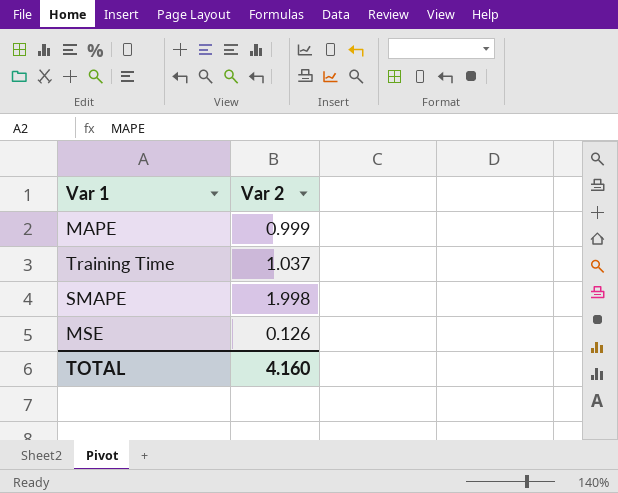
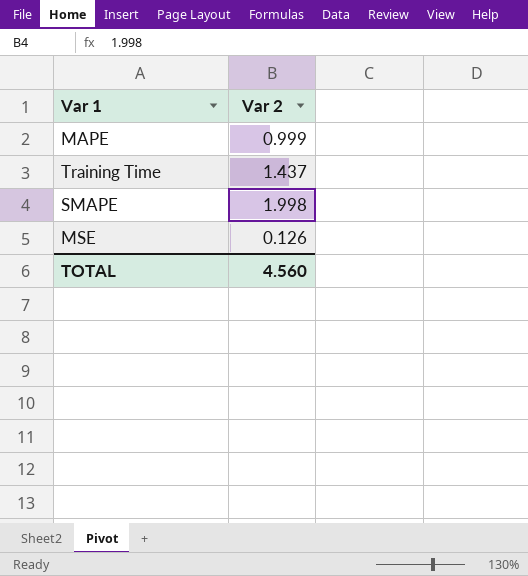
Training Time | Var 2: 1.037 -> 1.437
TOTAL | Var 2: 4.160 -> 4.560

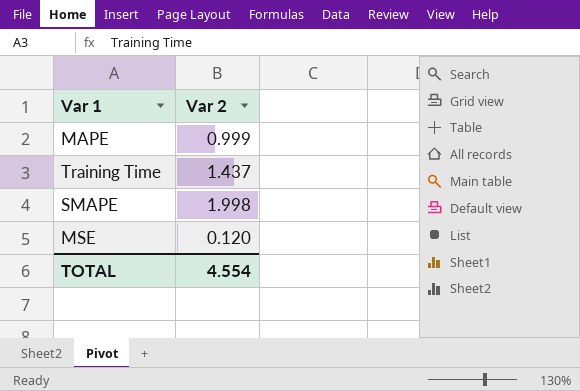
MSE | Var 2: 0.126 -> 0.120
TOTAL | Var 2: 4.560 -> 4.554

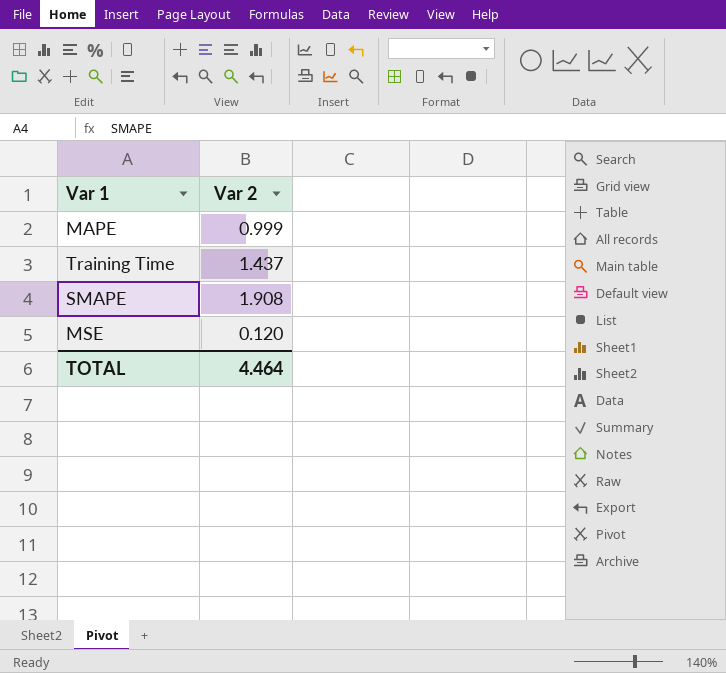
SMAPE | Var 2: 1.998 -> 1.908
TOTAL | Var 2: 4.554 -> 4.464

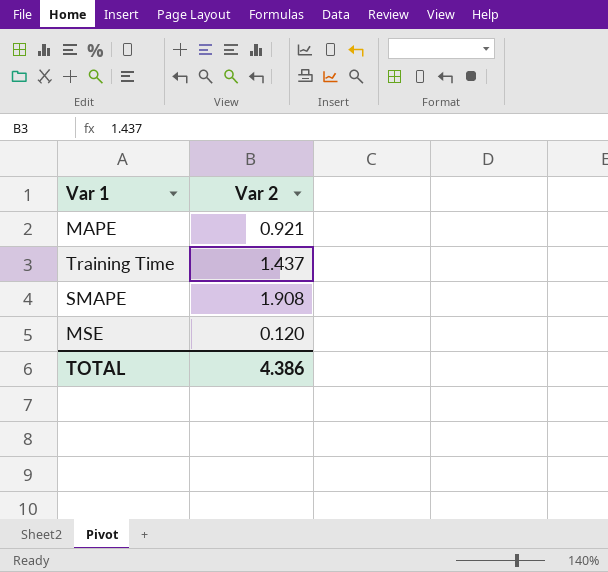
MAPE | Var 2: 0.999 -> 0.921
TOTAL | Var 2: 4.464 -> 4.386

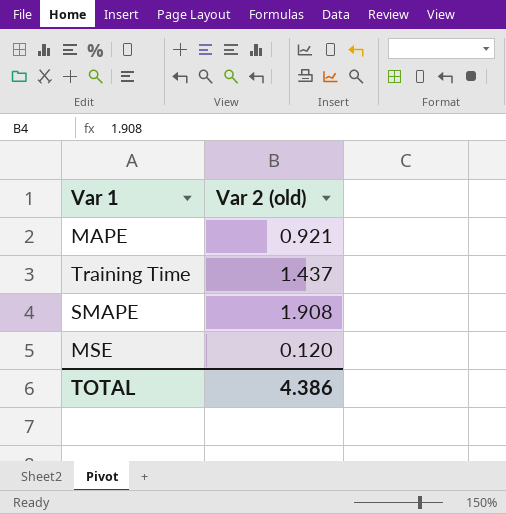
column name: Var 2 -> Var 2 (old)

